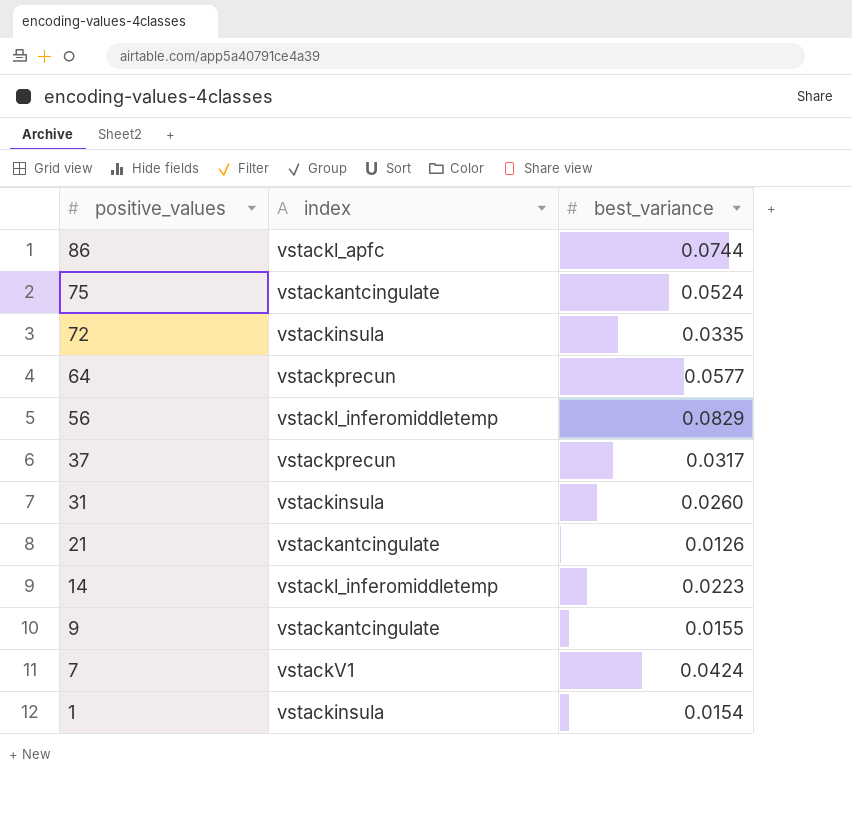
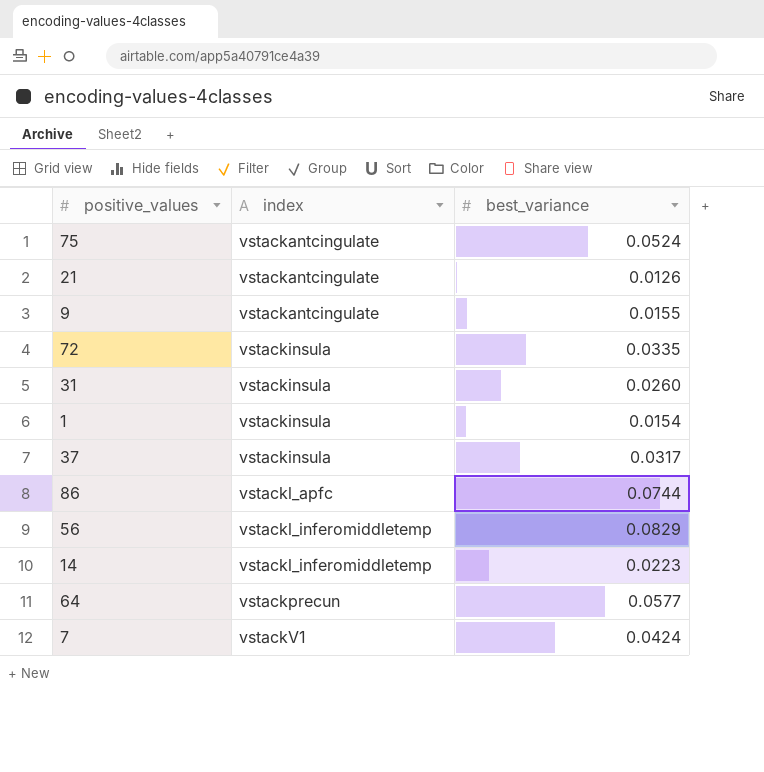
row order: positive_values descending -> index ascending
37 | index: vstackprecun -> vstackinsula

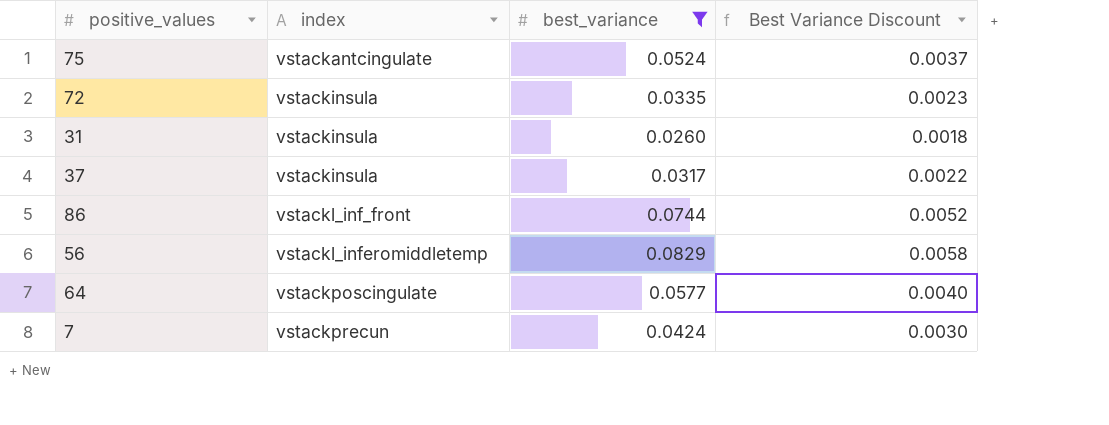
filter: none -> best_variance >= 0.0260
column Best Variance Discount | formula: none -> [best_variance] * 0.07
86 | index: vstackl_apfc -> vstackl_inf_front
64 | index: vstackprecun -> vstackposcingulate
7 | index: vstackV1 -> vstackprecun

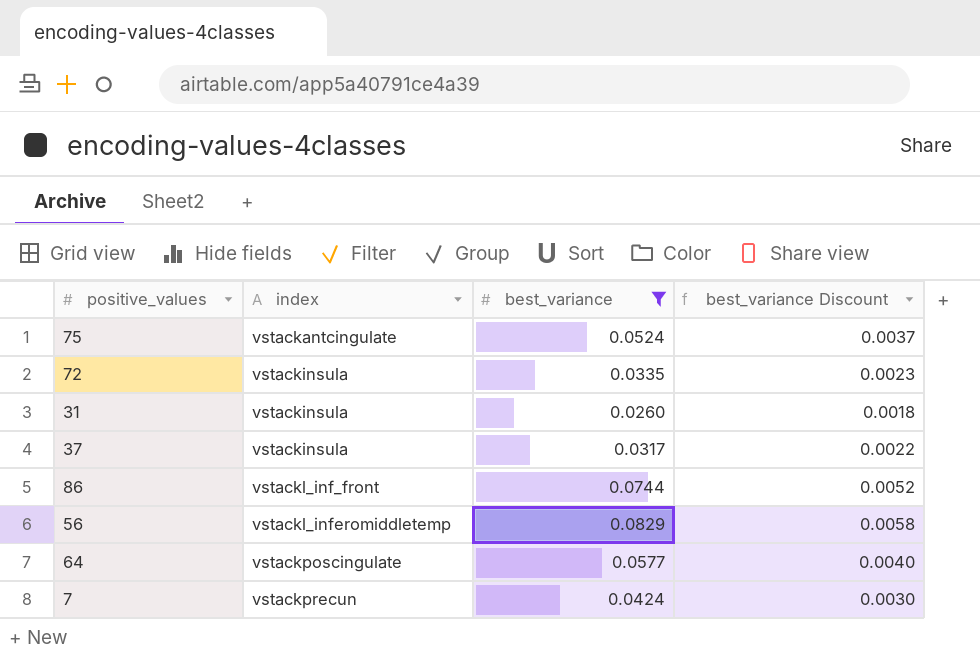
column name: Best Variance Discount -> best_variance Discount

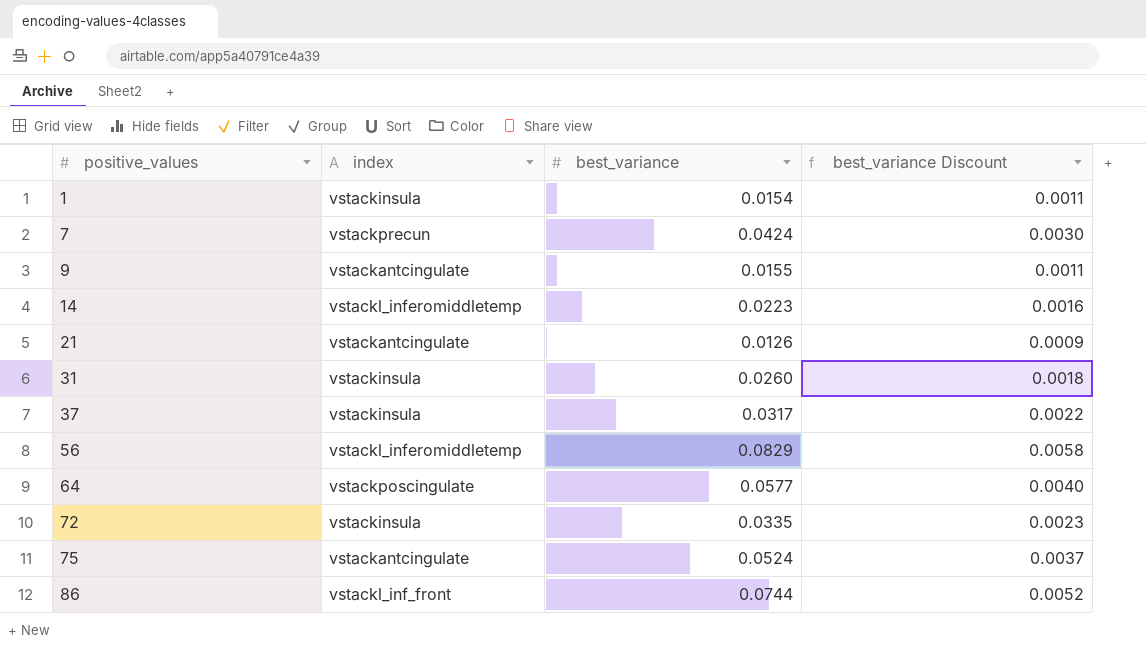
filter: best_variance >= 0.0260 -> none
row order: index ascending -> positive_values ascending

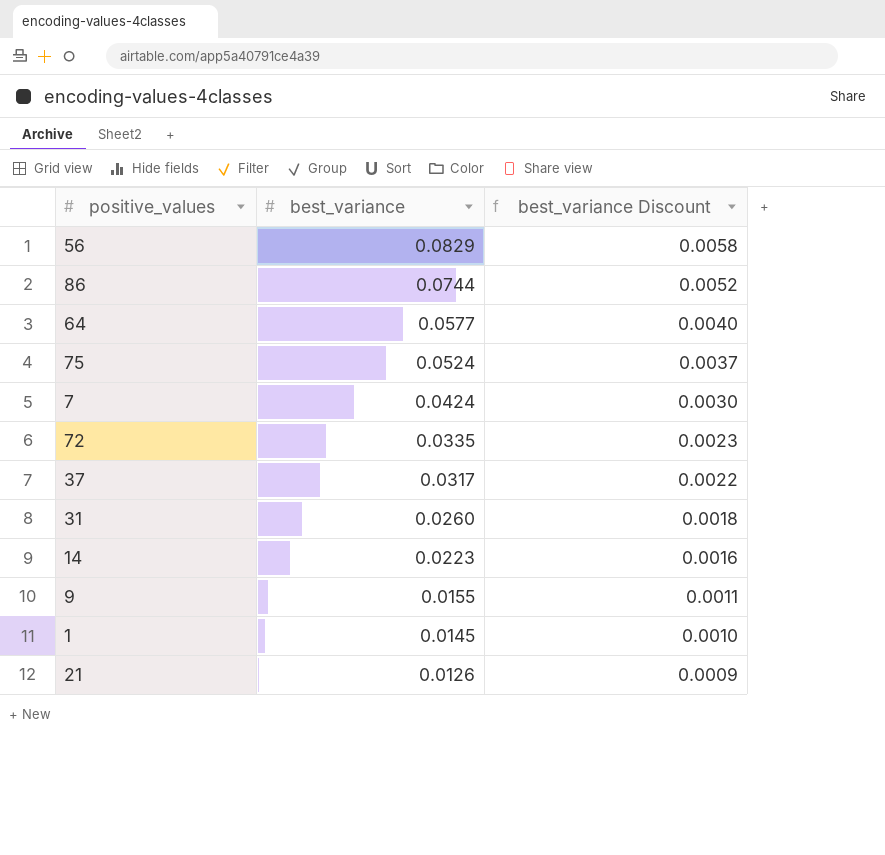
row order: positive_values ascending -> best_variance descending
column index | position: 2 -> none
1 | best_variance: 0.0154 -> 0.0145
1 | best_variance Discount: 0.0011 -> 0.0010

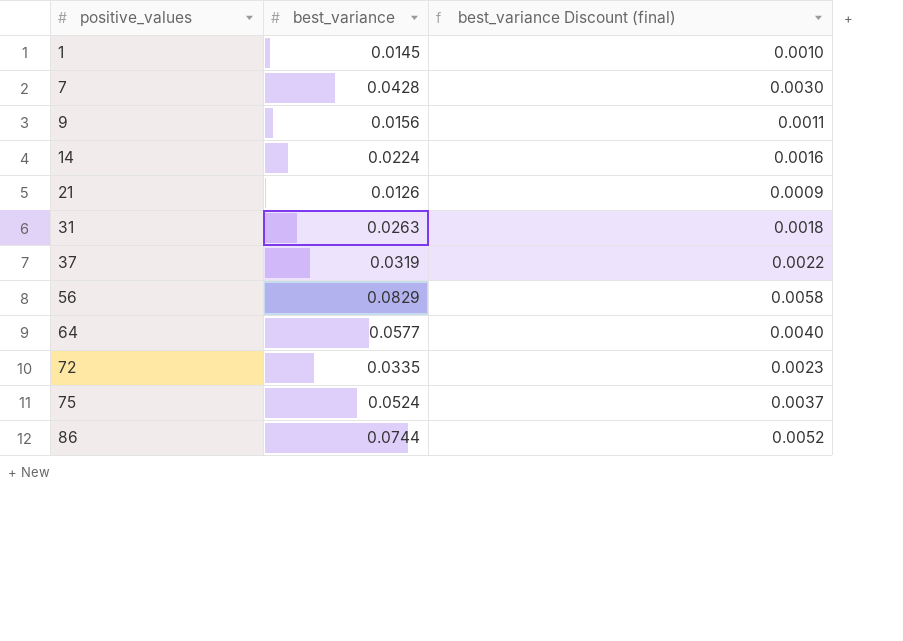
row order: best_variance descending -> positive_values ascending
column name: best_variance Discount -> best_variance Discount (final)
7 | best_variance: 0.0424 -> 0.0428
9 | best_variance: 0.0155 -> 0.0156
14 | best_variance: 0.0223 -> 0.0224
31 | best_variance: 0.0260 -> 0.0263
37 | best_variance: 0.0317 -> 0.0319

